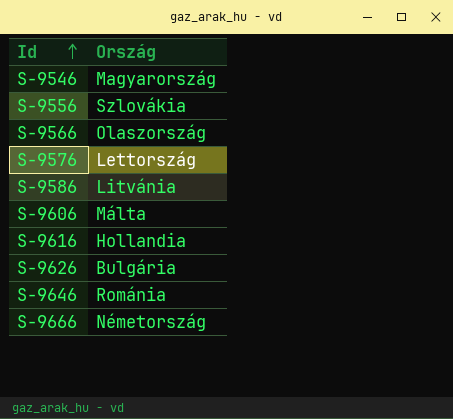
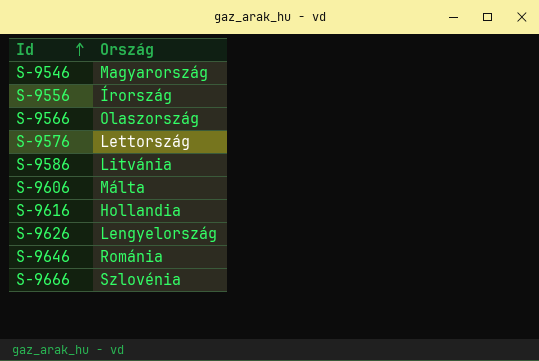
S-9556 | Ország: Szlovákia -> Írország
S-9626 | Ország: Bulgária -> Lengyelország
S-9666 | Ország: Németország -> Szlovénia

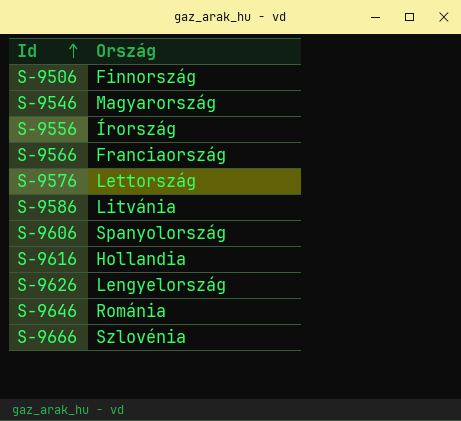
row S-9506: none -> Finnország
S-9566 | Ország: Olaszország -> Franciaország
S-9606 | Ország: Málta -> Spanyolország

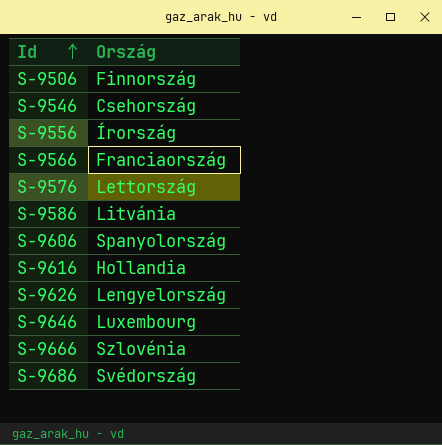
S-9546 | Ország: Magyarország -> Csehország
S-9646 | Ország: Románia -> Luxembourg
row S-9686: none -> Svédország

